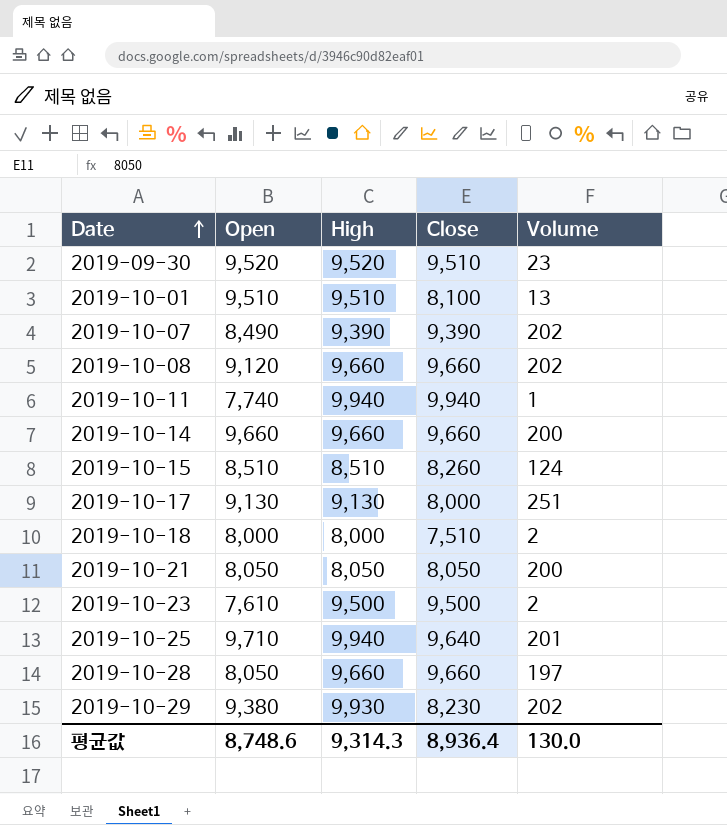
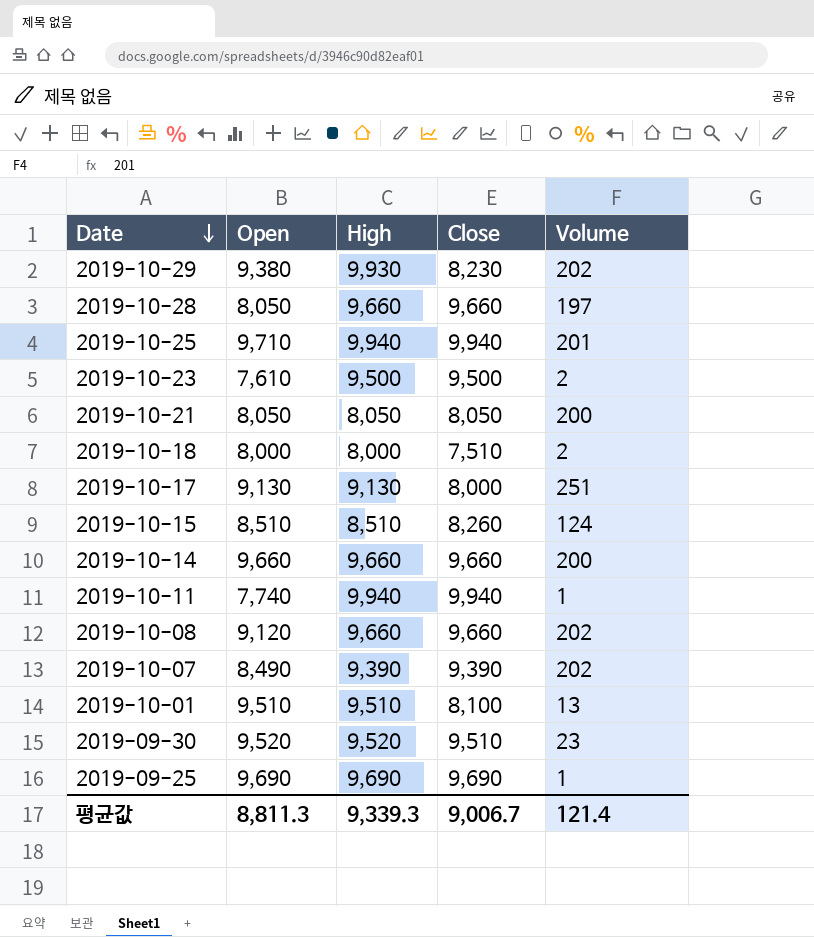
row order: Date ascending -> Date descending
2019-10-25 | Close: 9,640 -> 9,940
row 2019-09-25: none -> 9,690 | 9,690 | 9,690 | 1
평균값 | Open: 8,748.6 -> 8,811.3
평균값 | High: 9,314.3 -> 9,339.3
평균값 | Close: 8,936.4 -> 9,006.7
평균값 | Volume: 130.0 -> 121.4

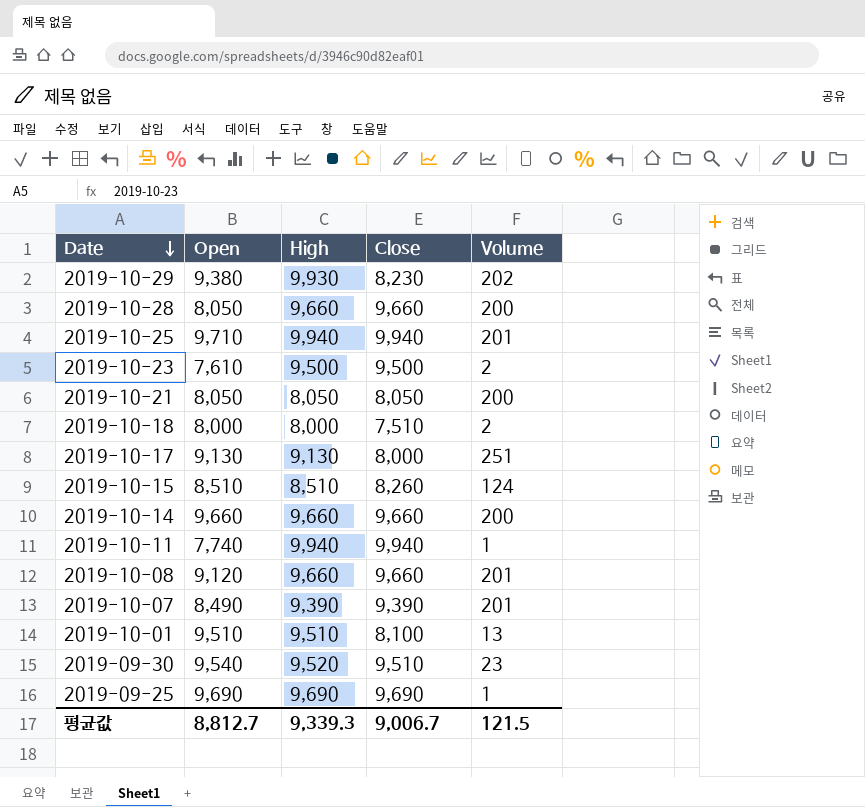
2019-10-28 | Volume: 197 -> 200
2019-10-08 | Volume: 202 -> 201
2019-10-07 | Volume: 202 -> 201
2019-09-30 | Open: 9,520 -> 9,540
평균값 | Open: 8,811.3 -> 8,812.7
평균값 | Volume: 121.4 -> 121.5

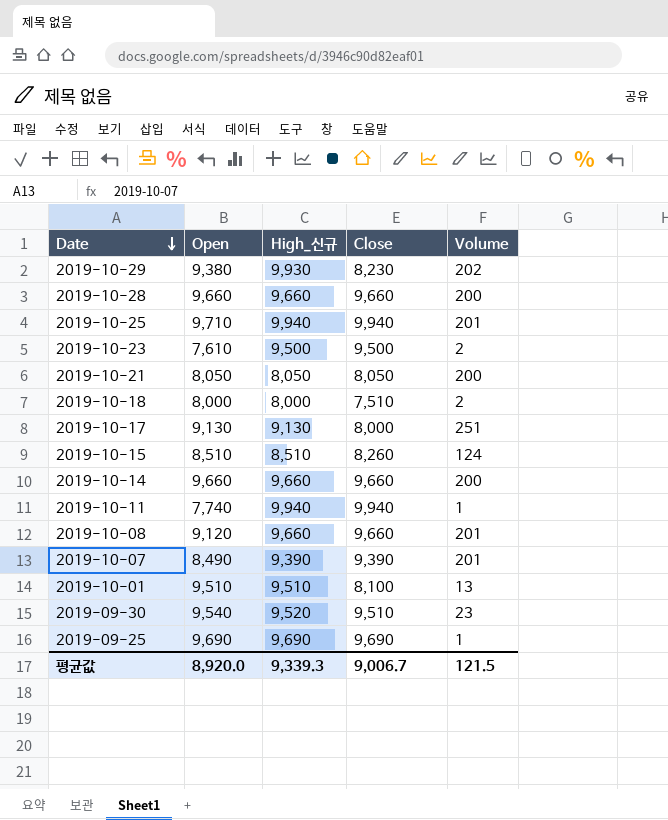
column name: High -> High_신규
2019-10-28 | Open: 8,050 -> 9,660
평균값 | Open: 8,812.7 -> 8,920.0

